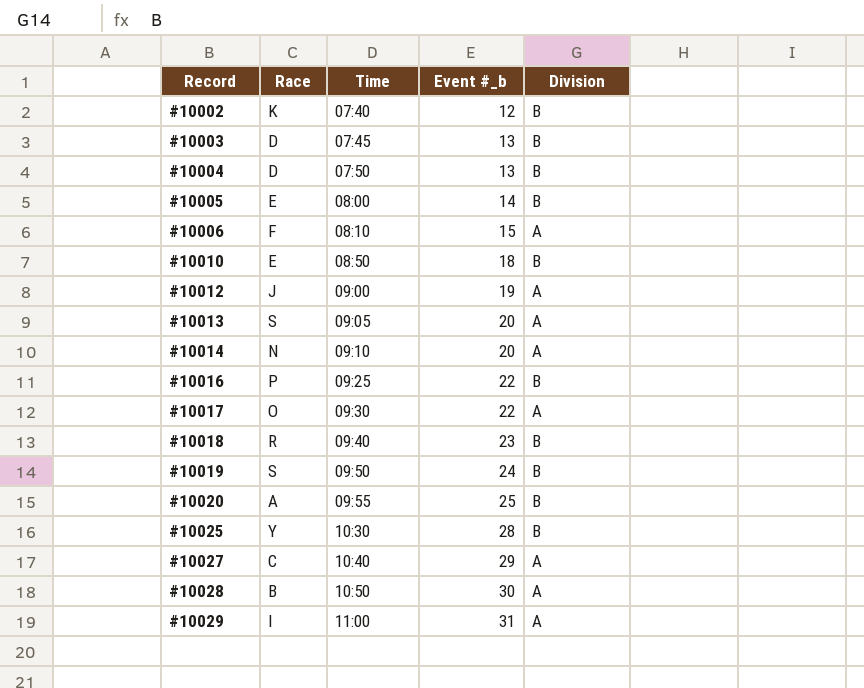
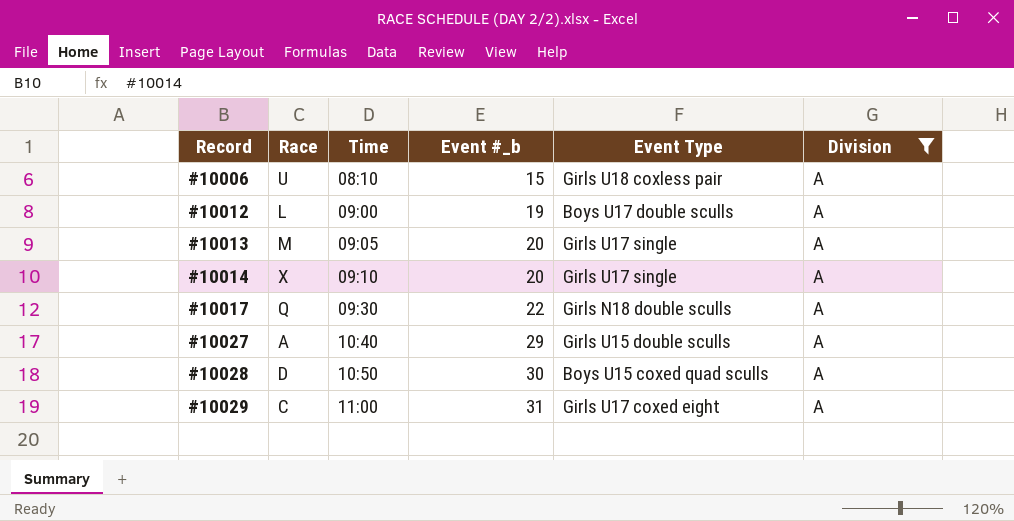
filter: none -> Division = A
column Event Type | position: none -> 5
#10006 | Race: F -> U
#10012 | Race: J -> L
#10013 | Race: S -> M
#10014 | Race: N -> X
#10017 | Race: O -> Q
#10027 | Race: C -> A
#10028 | Race: B -> D
#10029 | Race: I -> C

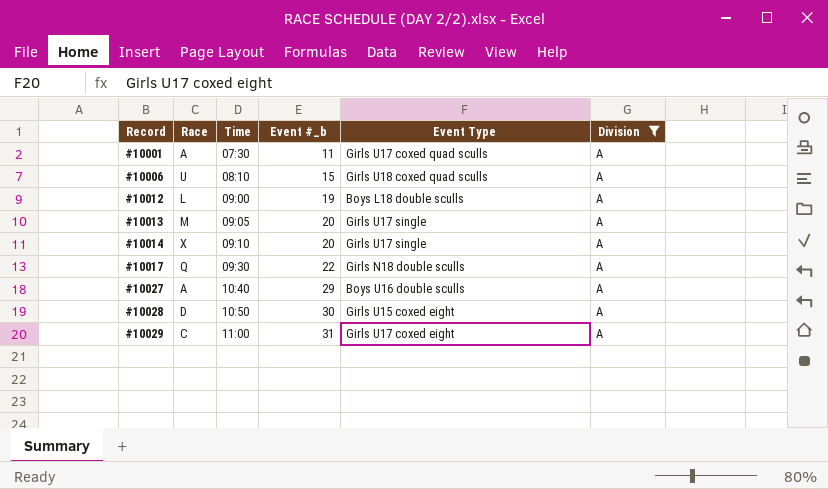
row #10001: none -> A | 07:30 | 11 | Girls U17 coxed quad sculls | A
#10006 | Event Type: Girls U18 coxless pair -> Girls U18 coxed quad sculls
#10012 | Event Type: Boys U17 double sculls -> Boys L18 double sculls
#10027 | Event Type: Girls U15 double sculls -> Boys U16 double sculls
#10028 | Event Type: Boys U15 coxed quad sculls -> Girls U15 coxed eight

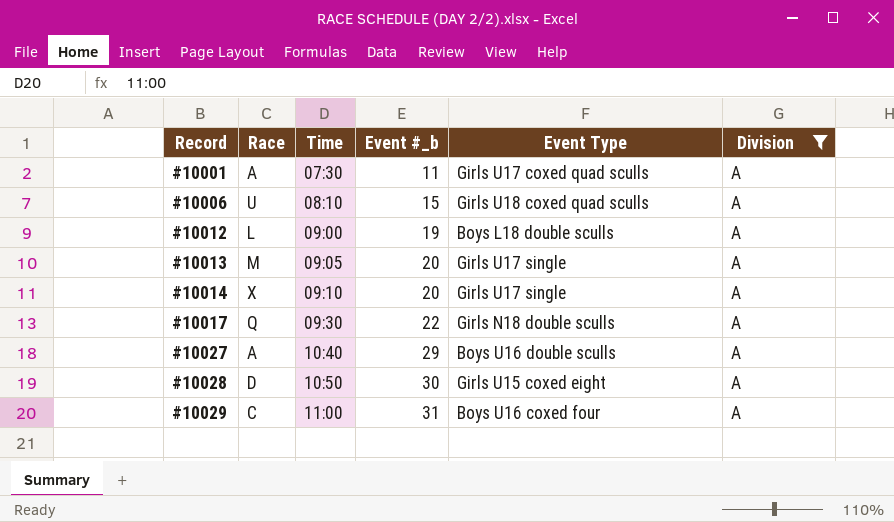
#10029 | Event Type: Girls U17 coxed eight -> Boys U16 coxed four

